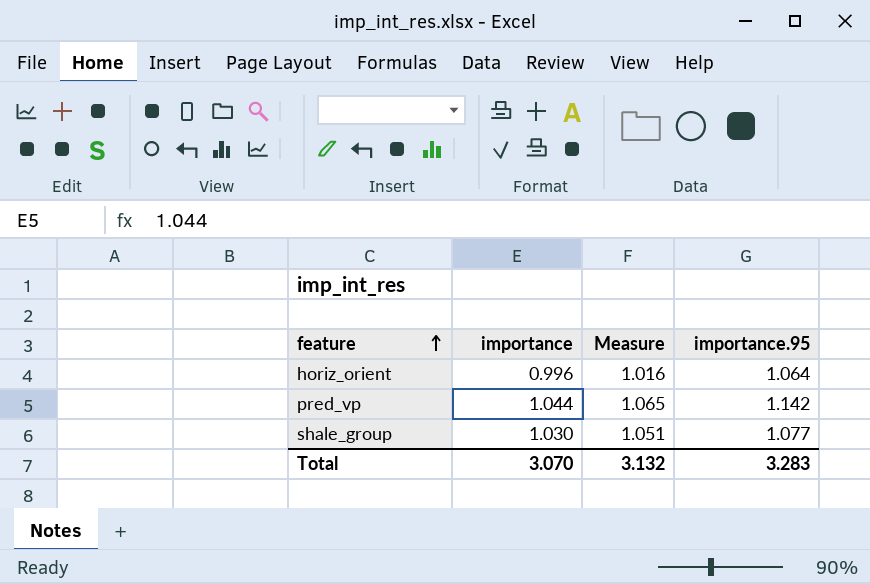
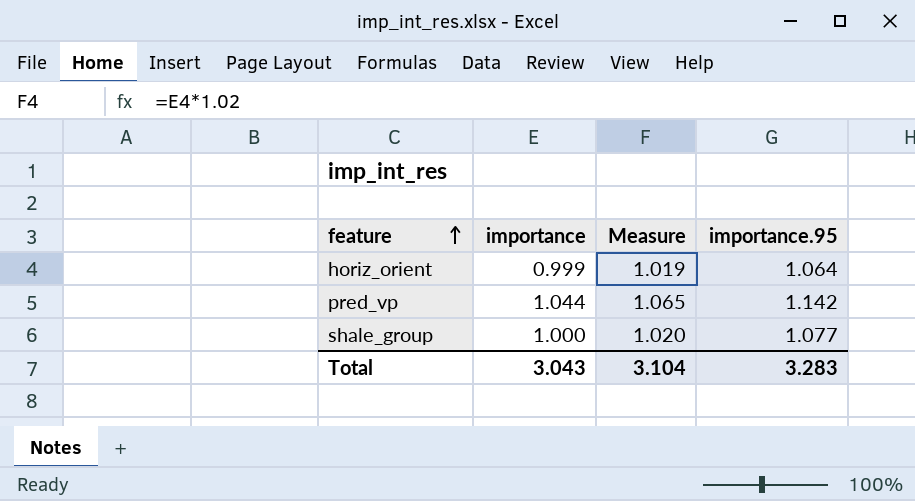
horiz_orient | importance: 0.996 -> 0.999
horiz_orient | Measure: 1.016 -> 1.019
shale_group | importance: 1.030 -> 1.000
shale_group | Measure: 1.051 -> 1.020
Total | importance: 3.070 -> 3.043
Total | Measure: 3.132 -> 3.104

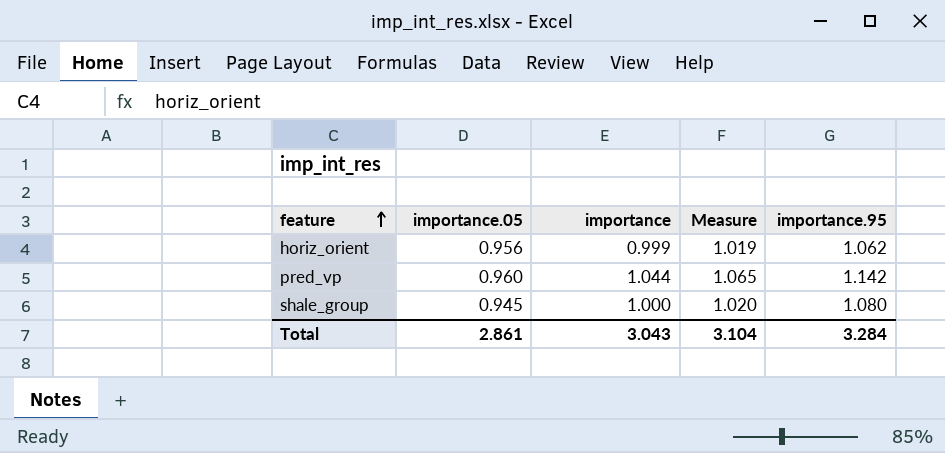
column importance.05 | position: none -> 2
horiz_orient | importance.95: 1.064 -> 1.062
shale_group | importance.95: 1.077 -> 1.080
Total | importance.95: 3.283 -> 3.284

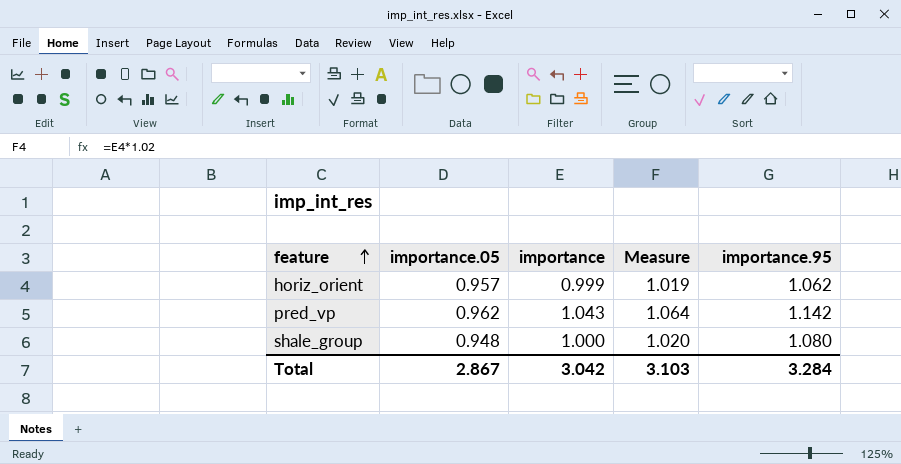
horiz_orient | importance.05: 0.956 -> 0.957
pred_vp | importance.05: 0.960 -> 0.962
pred_vp | importance: 1.044 -> 1.043
pred_vp | Measure: 1.065 -> 1.064
shale_group | importance.05: 0.945 -> 0.948
Total | importance.05: 2.861 -> 2.867
Total | importance: 3.043 -> 3.042
Total | Measure: 3.104 -> 3.103

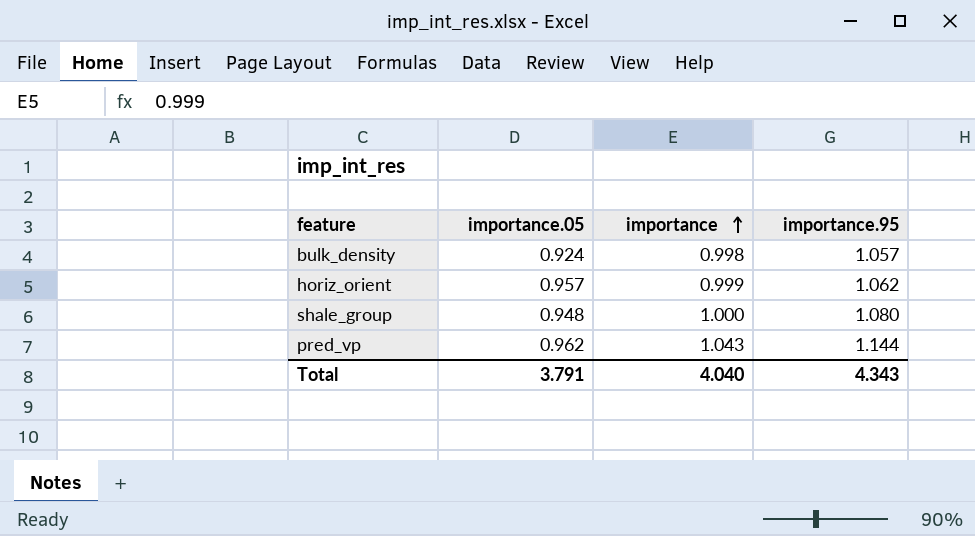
row order: feature ascending -> importance ascending
column Measure | formula: [importance] * 1.02 -> none
row bulk_density: none -> 0.924 | 0.998 | 1.057
pred_vp | importance.95: 1.142 -> 1.144
Total | importance.05: 2.867 -> 3.791
Total | importance: 3.042 -> 4.040
Total | importance.95: 3.284 -> 4.343

